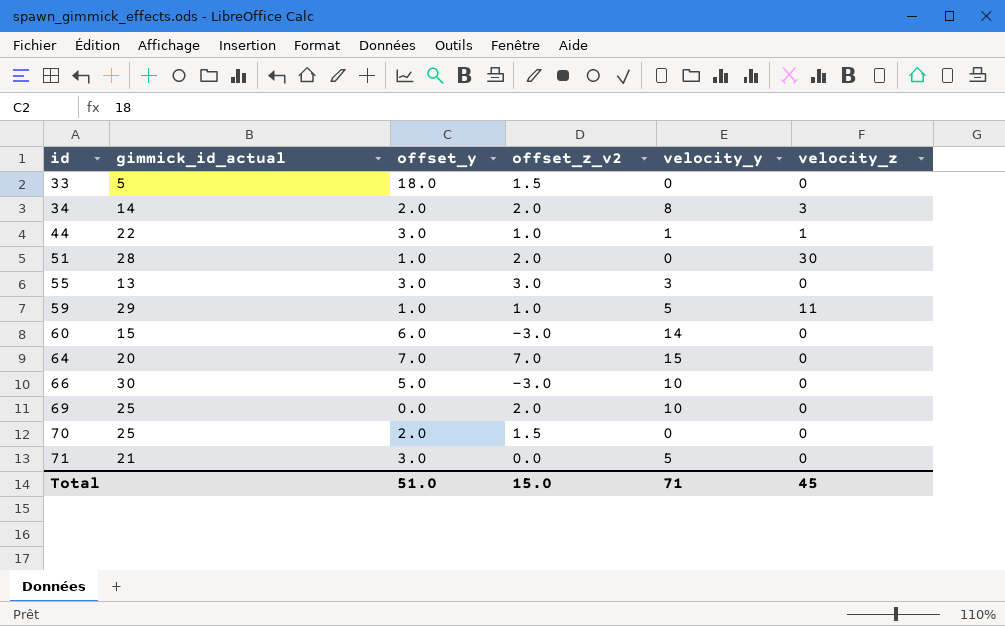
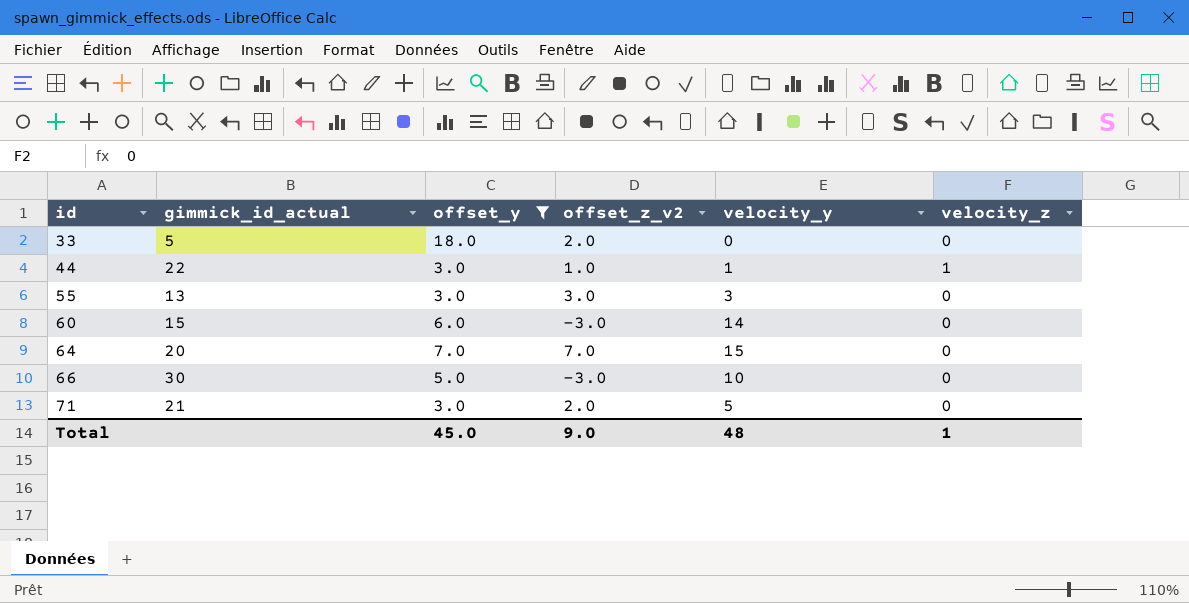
filter: none -> offset_y >= 3.0
33 | offset_z_v2: 1.5 -> 2.0
71 | offset_z_v2: 0.0 -> 2.0
Total | offset_y: 51.0 -> 45.0
Total | offset_z_v2: 15.0 -> 9.0
Total | velocity_y: 71 -> 48
Total | velocity_z: 45 -> 1

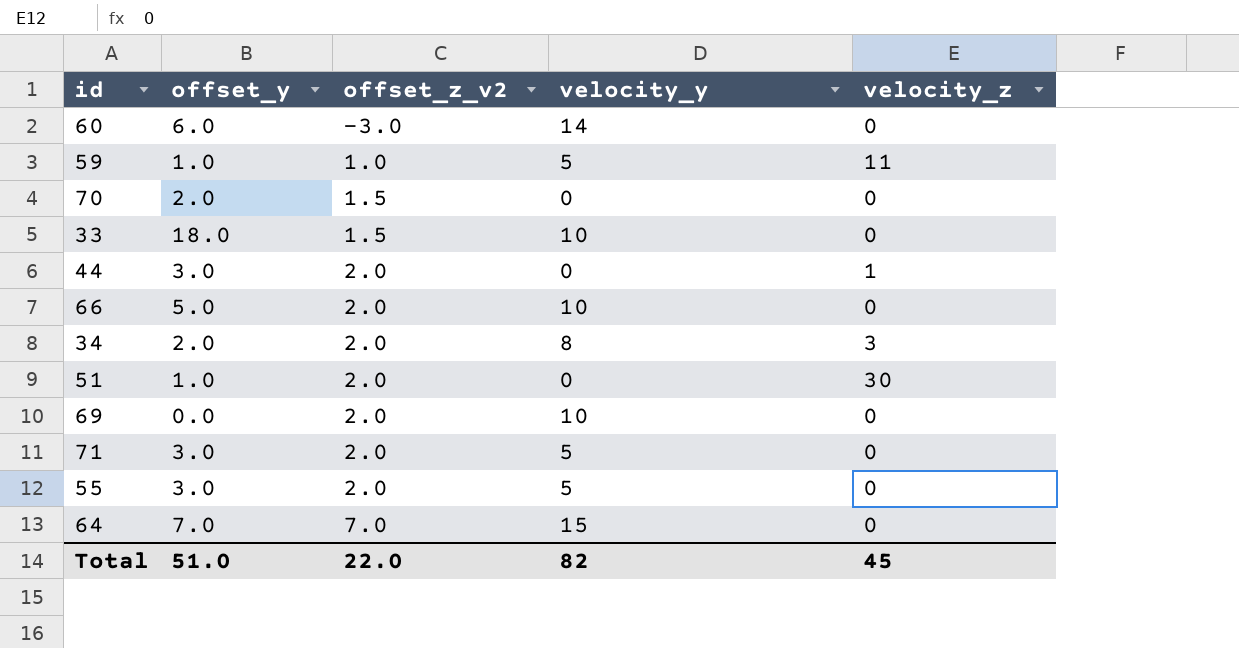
filter: offset_y >= 3.0 -> none
row order: id ascending -> offset_z_v2 ascending
column gimmick_id_actual | position: 2 -> none
33 | offset_z_v2: 2.0 -> 1.5
33 | velocity_y: 0 -> 10
44 | offset_z_v2: 1.0 -> 2.0
44 | velocity_y: 1 -> 0
66 | offset_z_v2: -3.0 -> 2.0
55 | offset_z_v2: 3.0 -> 2.0
55 | velocity_y: 3 -> 5
Total | offset_y: 45.0 -> 51.0
Total | offset_z_v2: 9.0 -> 22.0
Total | velocity_y: 48 -> 82
Total | velocity_z: 1 -> 45

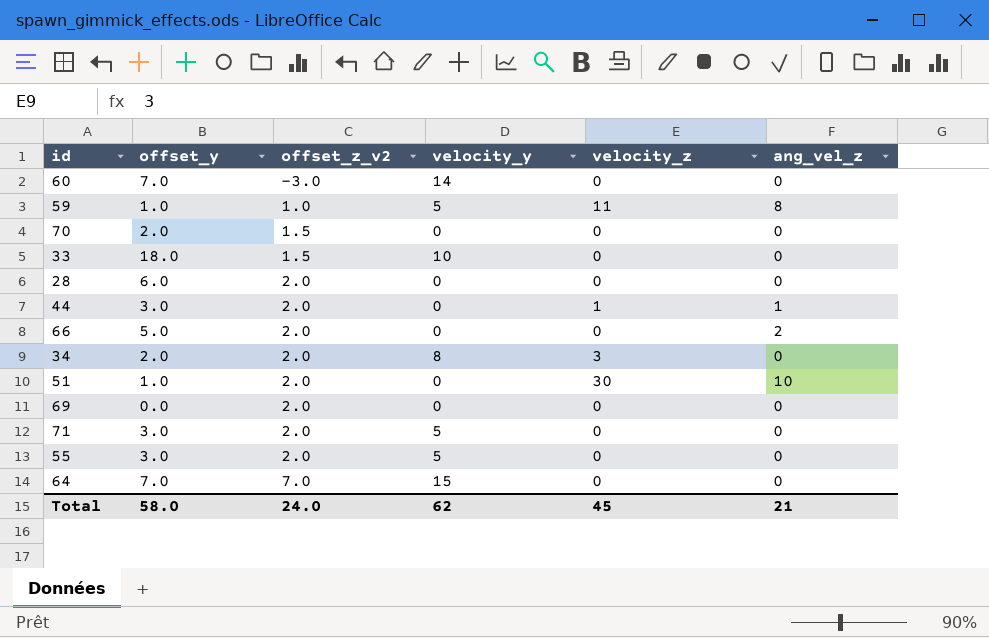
column ang_vel_z | position: none -> 6
60 | offset_y: 6.0 -> 7.0
row 28: none -> 6.0 | 2.0 | 0 | 0 | 0
66 | velocity_y: 10 -> 0
69 | velocity_y: 10 -> 0
Total | offset_y: 51.0 -> 58.0
Total | offset_z_v2: 22.0 -> 24.0
Total | velocity_y: 82 -> 62

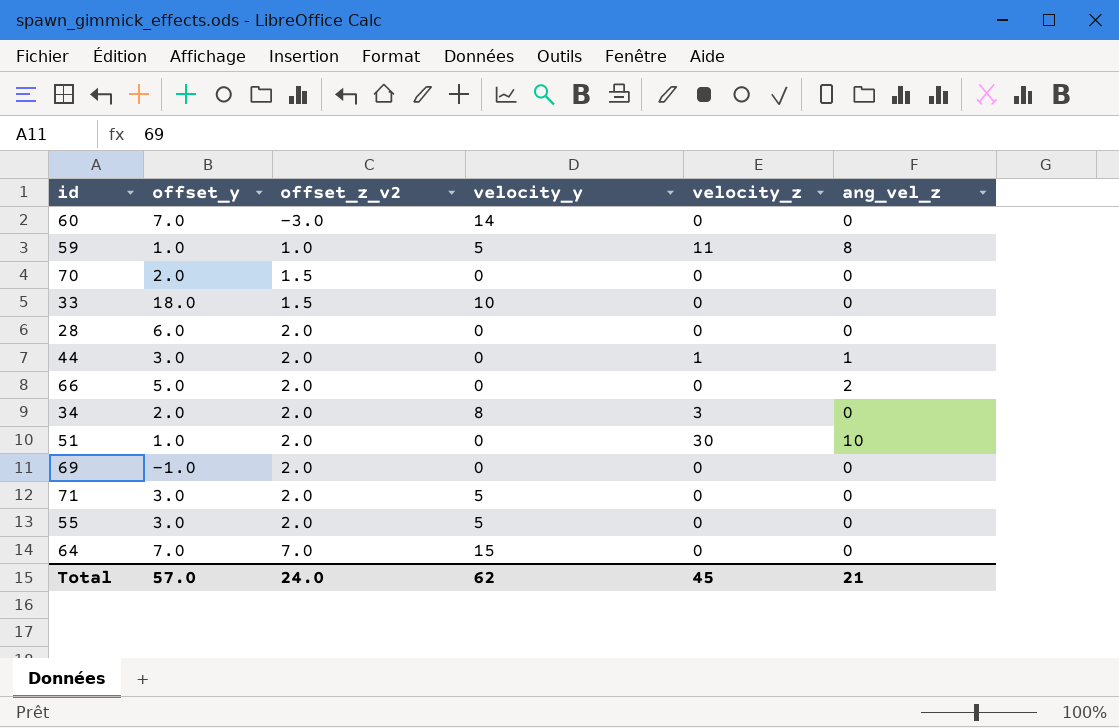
69 | offset_y: 0.0 -> -1.0
Total | offset_y: 58.0 -> 57.0

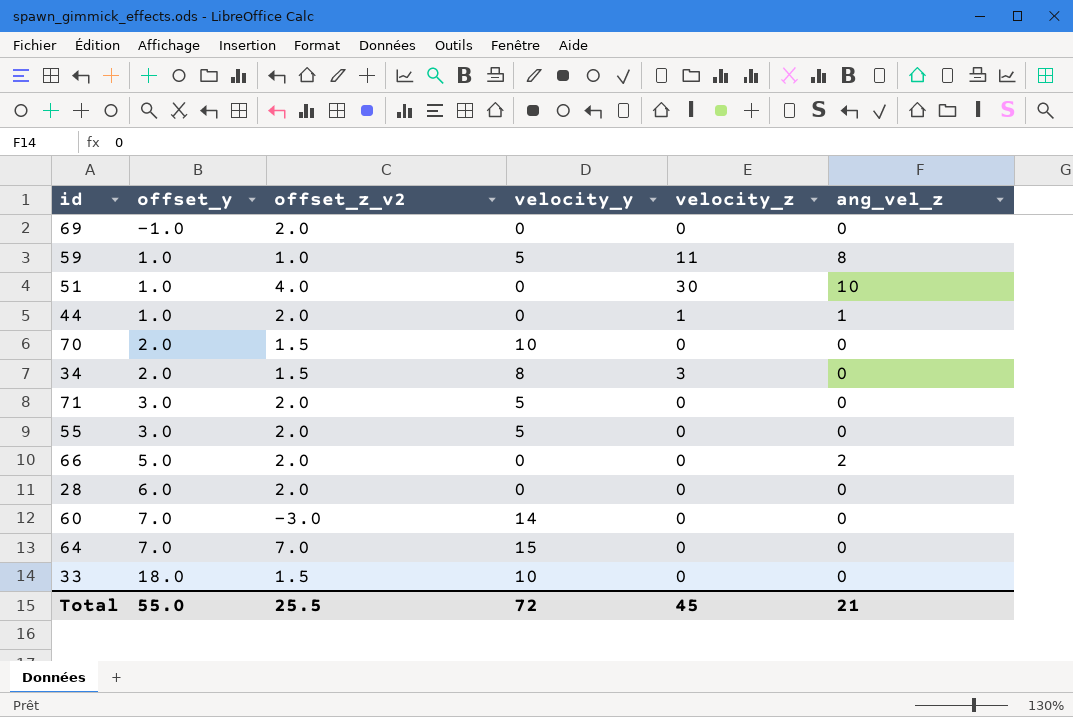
row order: offset_z_v2 ascending -> offset_y ascending
51 | offset_z_v2: 2.0 -> 4.0
44 | offset_y: 3.0 -> 1.0
70 | velocity_y: 0 -> 10
34 | offset_z_v2: 2.0 -> 1.5
Total | offset_y: 57.0 -> 55.0
Total | offset_z_v2: 24.0 -> 25.5
Total | velocity_y: 62 -> 72

